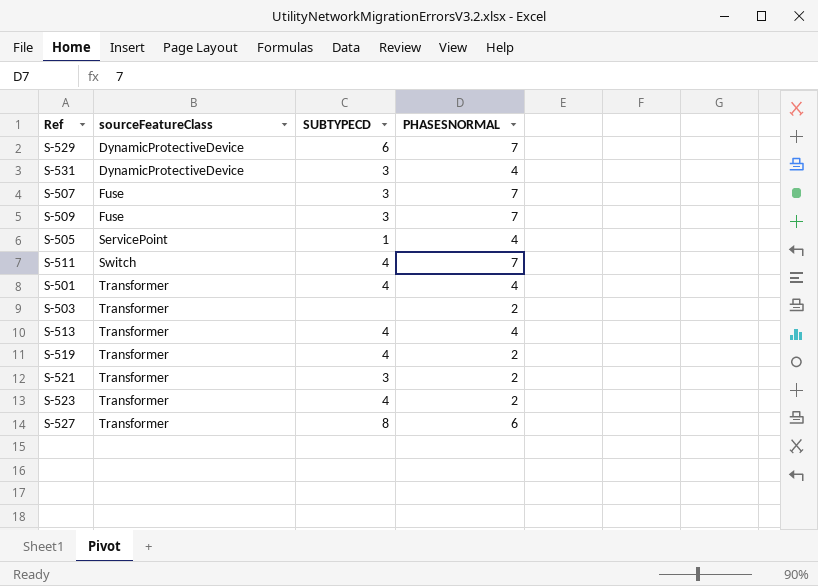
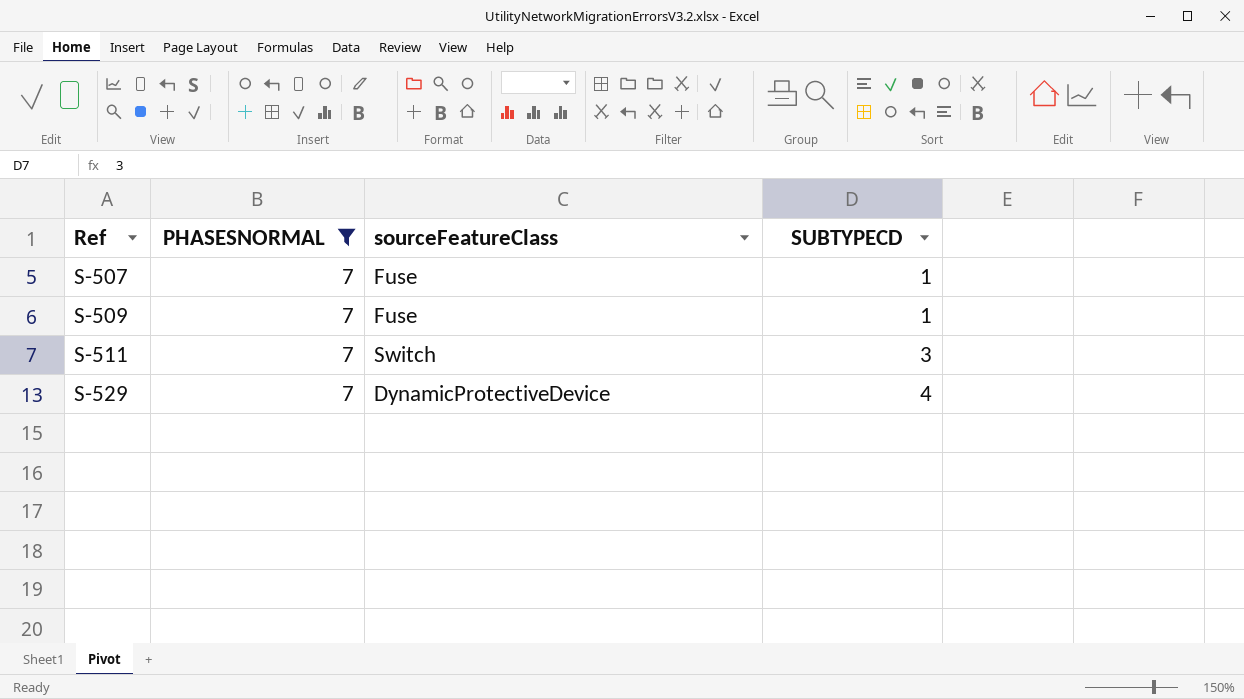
filter: none -> PHASESNORMAL = 7
row order: sourceFeatureClass ascending -> Ref ascending
column PHASESNORMAL | position: 4 -> 2
S-507 | SUBTYPECD: 3 -> 1
S-509 | SUBTYPECD: 3 -> 1
S-511 | SUBTYPECD: 4 -> 3
S-529 | SUBTYPECD: 6 -> 4

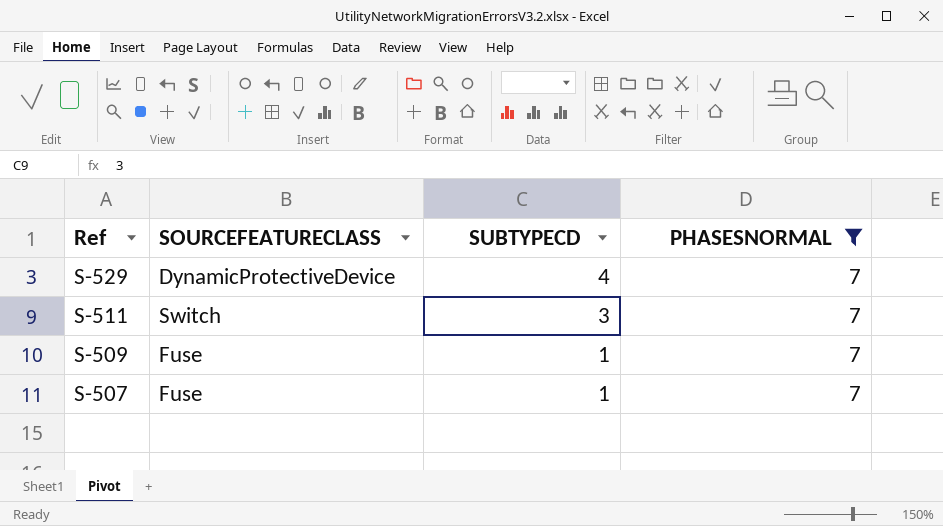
row order: Ref ascending -> Ref descending
column name: sourceFeatureClass -> SOURCEFEATURECLASS
column PHASESNORMAL | position: 2 -> 4

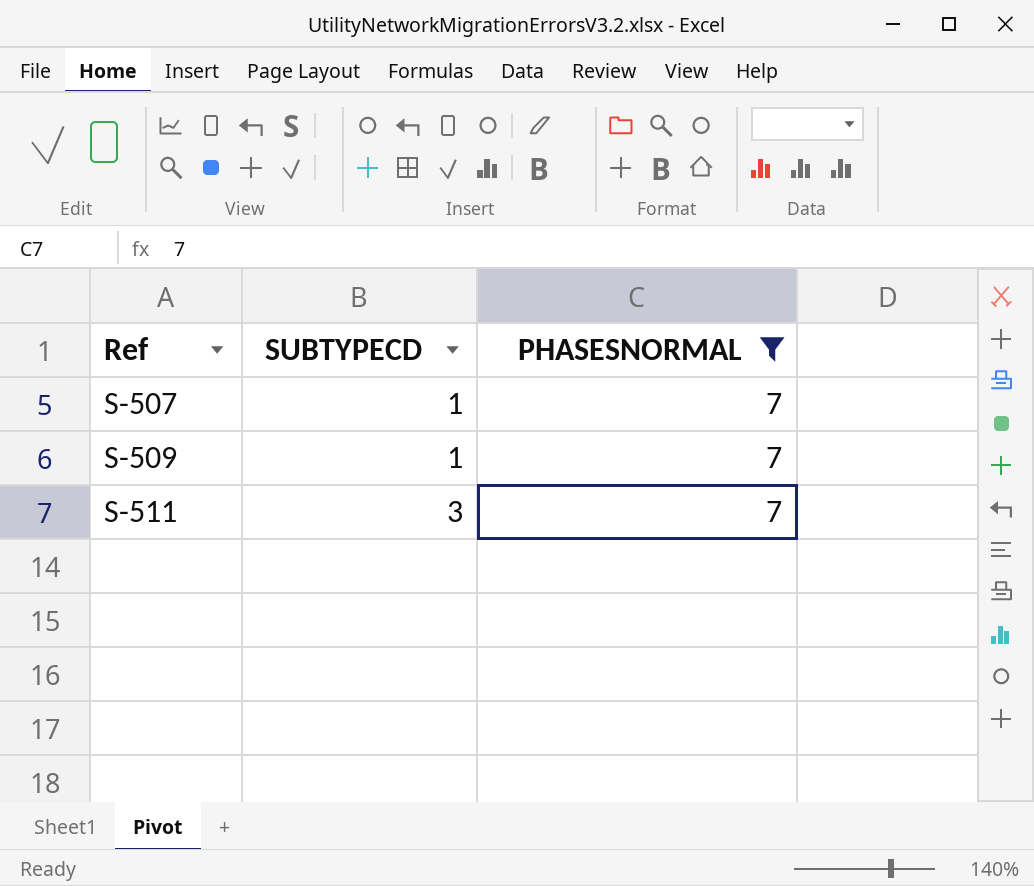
row order: Ref descending -> Ref ascending
column SOURCEFEATURECLASS | position: 2 -> none
row S-529: DynamicProtectiveDevice | 4 | 7 -> none

